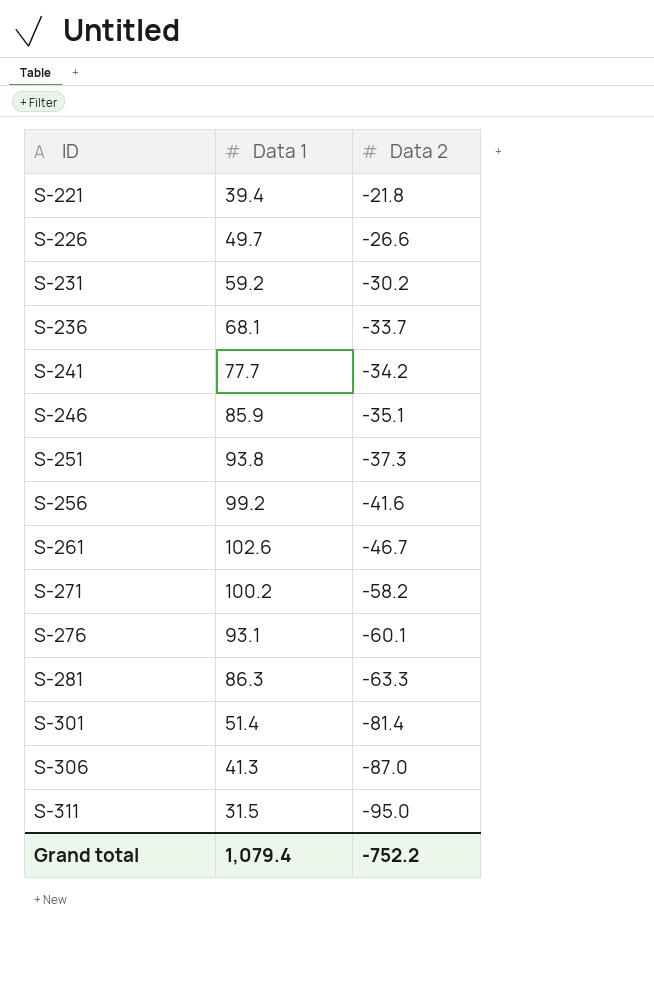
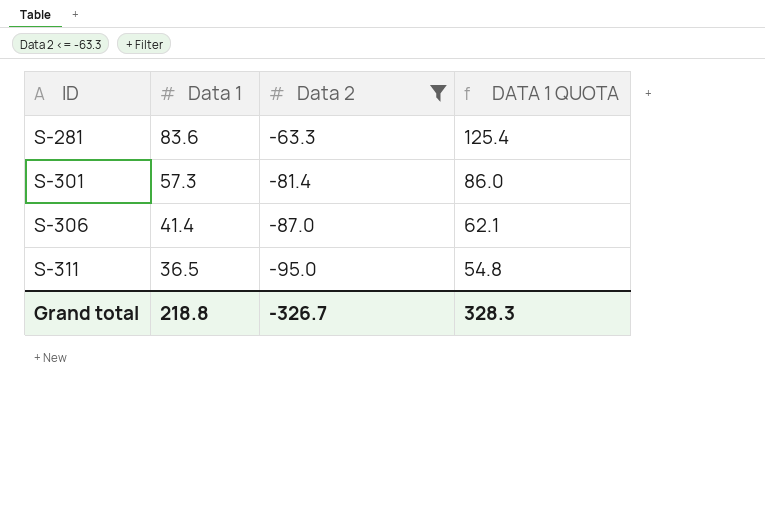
filter: none -> Data 2 <= -63.3
column DATA 1 QUOTA | formula: none -> [Data 1] * 1.5
S-281 | Data 1: 86.3 -> 83.6
S-301 | Data 1: 51.4 -> 57.3
S-306 | Data 1: 41.3 -> 41.4
S-311 | Data 1: 31.5 -> 36.5
Grand total | Data 1: 1,079.4 -> 218.8
Grand total | Data 2: -752.2 -> -326.7

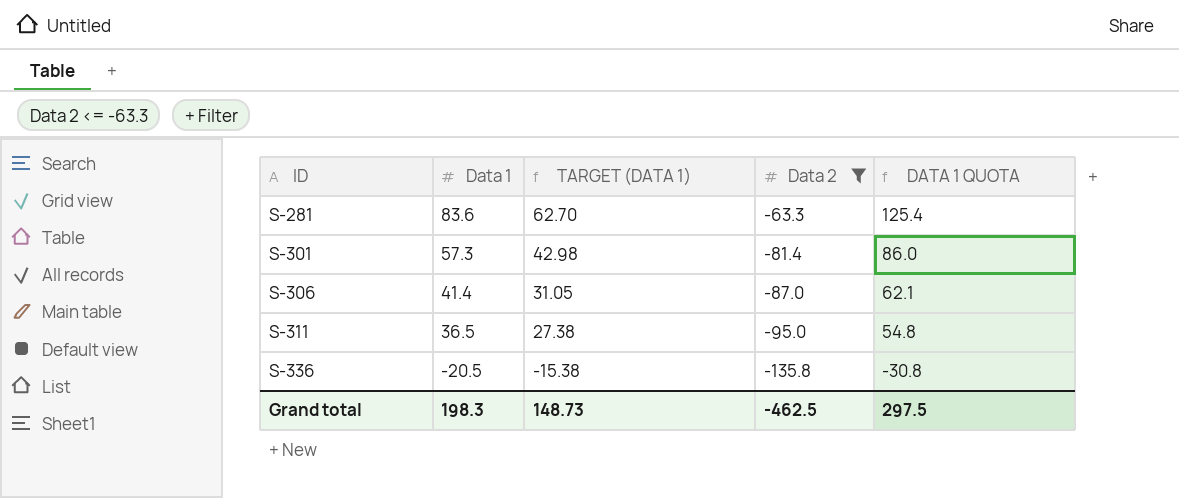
column TARGET (DATA 1) | formula: none -> [Data 1] * 0.75
row S-336: none -> -20.5 | -15.38 | -135.8 | -30.8
Grand total | Data 1: 218.8 -> 198.3
Grand total | Data 2: -326.7 -> -462.5
Grand total | DATA 1 QUOTA: 328.3 -> 297.5

